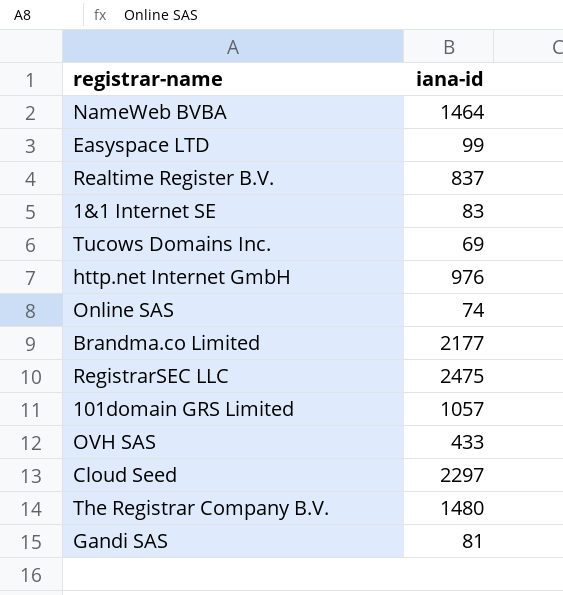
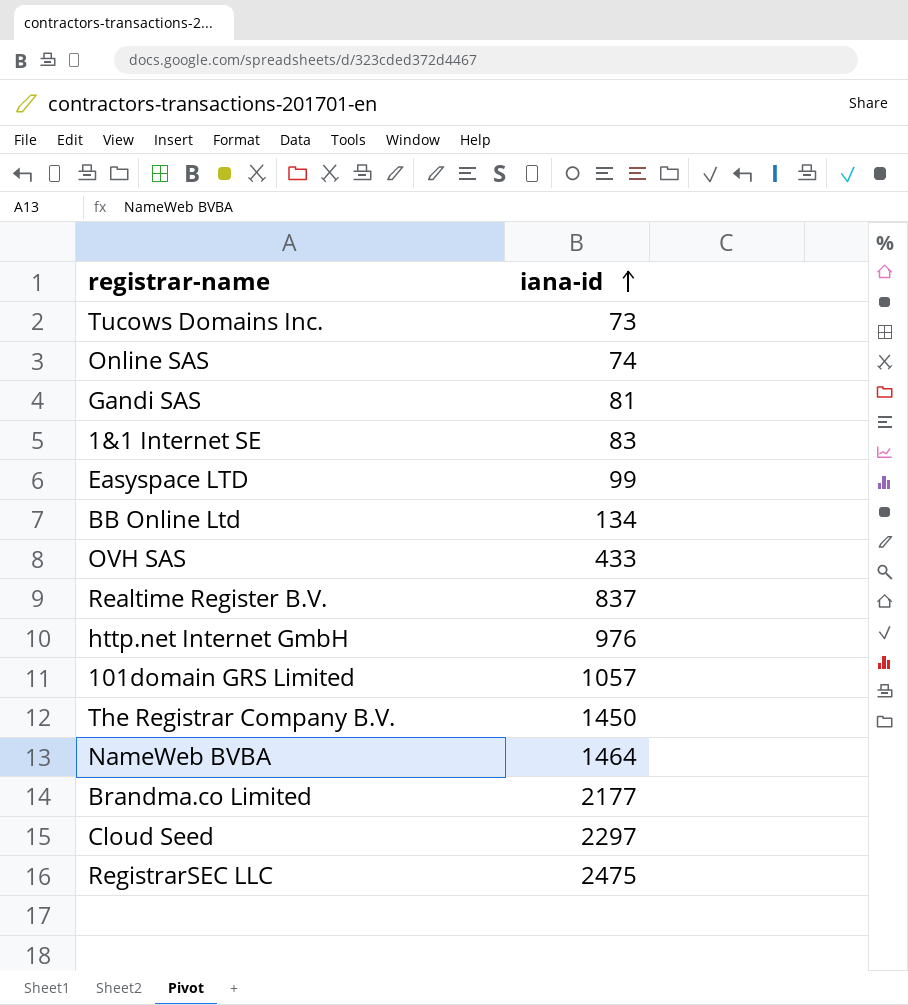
row order: none -> iana-id ascending
Tucows Domains Inc. | iana-id: 69 -> 73
row BB Online Ltd: none -> 134
The Registrar Company B.V. | iana-id: 1480 -> 1450

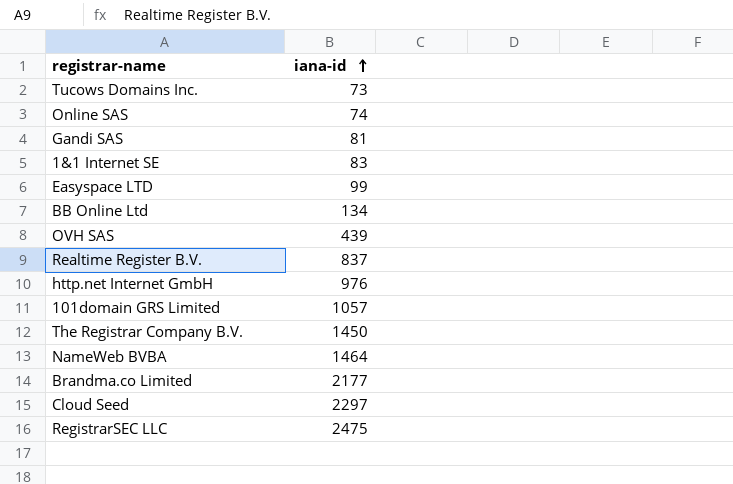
OVH SAS | iana-id: 433 -> 439

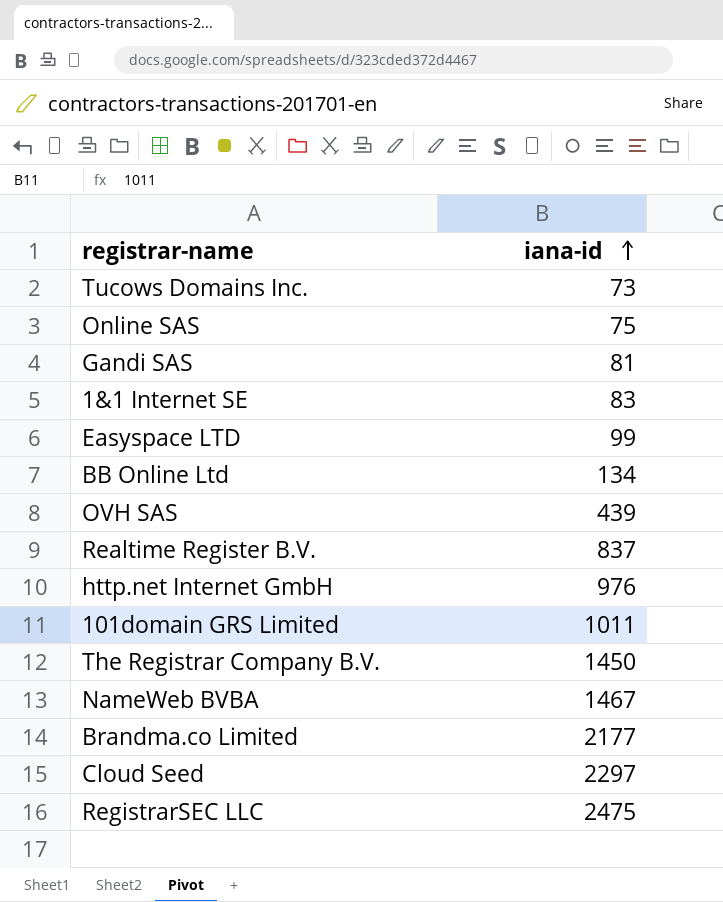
Online SAS | iana-id: 74 -> 75
101domain GRS Limited | iana-id: 1057 -> 1011
NameWeb BVBA | iana-id: 1464 -> 1467

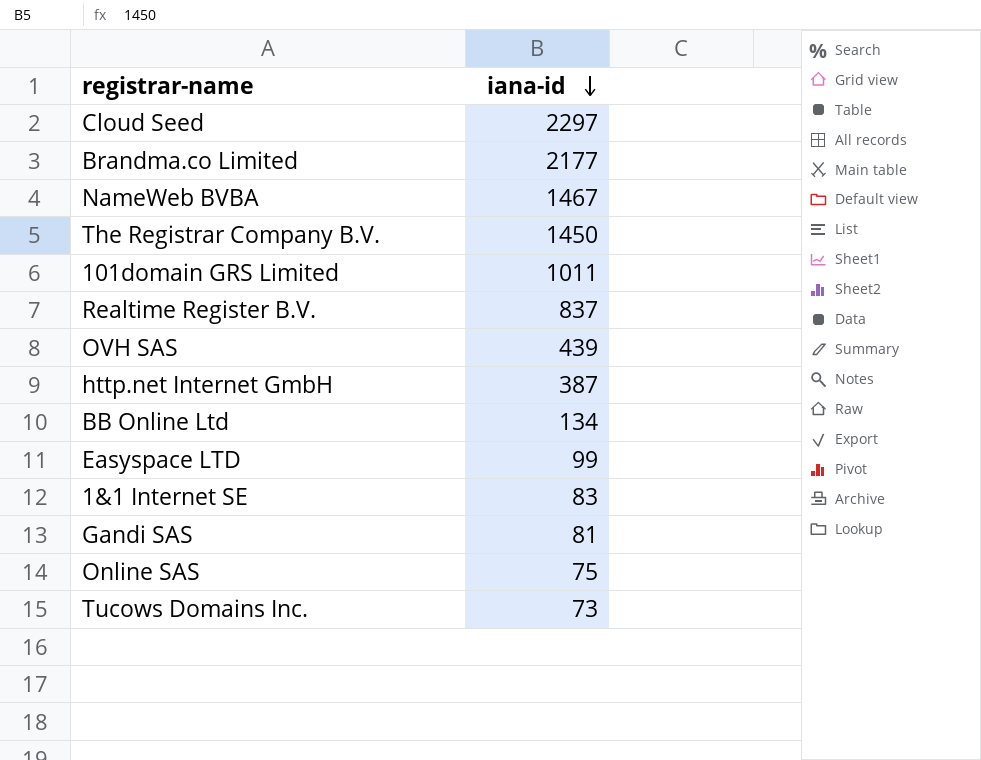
row order: iana-id ascending -> iana-id descending
row RegistrarSEC LLC: 2475 -> none
http.net Internet GmbH | iana-id: 976 -> 387

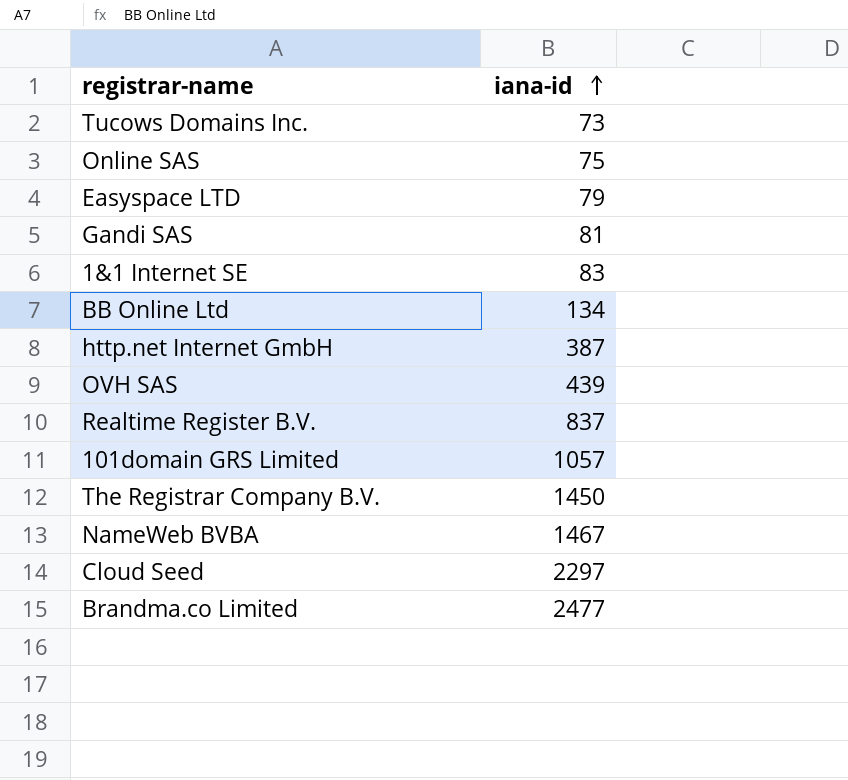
row order: iana-id descending -> iana-id ascending
Easyspace LTD | iana-id: 99 -> 79
101domain GRS Limited | iana-id: 1011 -> 1057
Brandma.co Limited | iana-id: 2177 -> 2477

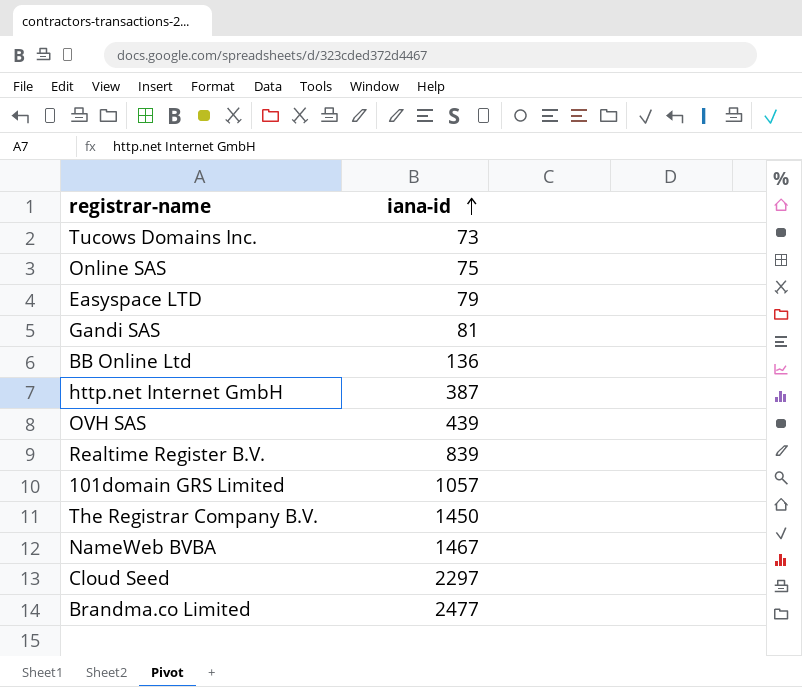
row 1&1 Internet SE: 83 -> none
BB Online Ltd | iana-id: 134 -> 136
Realtime Register B.V. | iana-id: 837 -> 839

